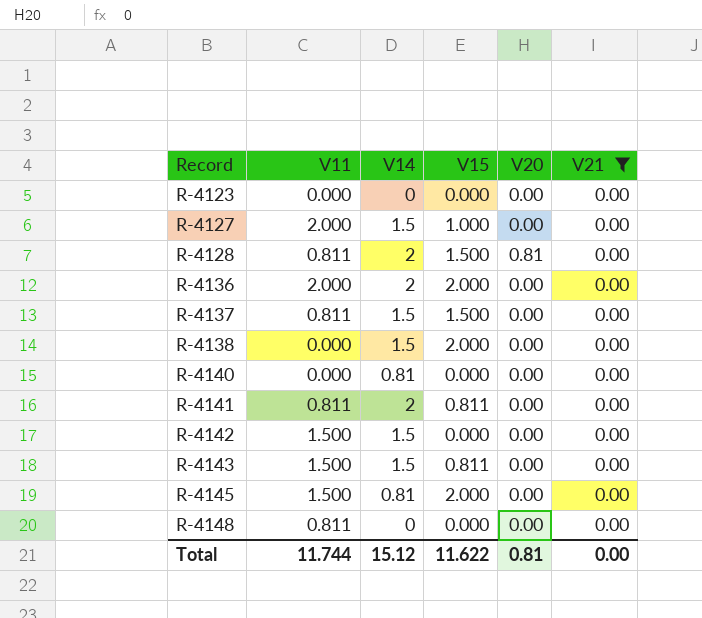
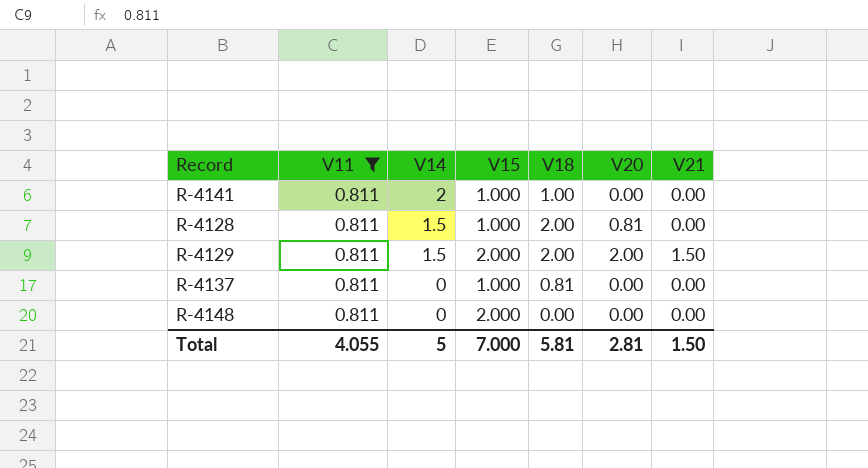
filter: V21 = 0.00 -> V11 = 0.811
row order: Record ascending -> V14 descending
column V18 | position: none -> 5
R-4141 | V15: 0.811 -> 1.000
R-4128 | V14: 2 -> 1.5
R-4128 | V15: 1.500 -> 1.000
R-4137 | V14: 1.5 -> 0
R-4137 | V15: 1.500 -> 1.000
R-4148 | V15: 0.000 -> 2.000
Total | V11: 11.744 -> 4.055
Total | V14: 15.12 -> 5
Total | V15: 11.622 -> 7.000
Total | V20: 0.81 -> 2.81
Total | V21: 0.00 -> 1.50

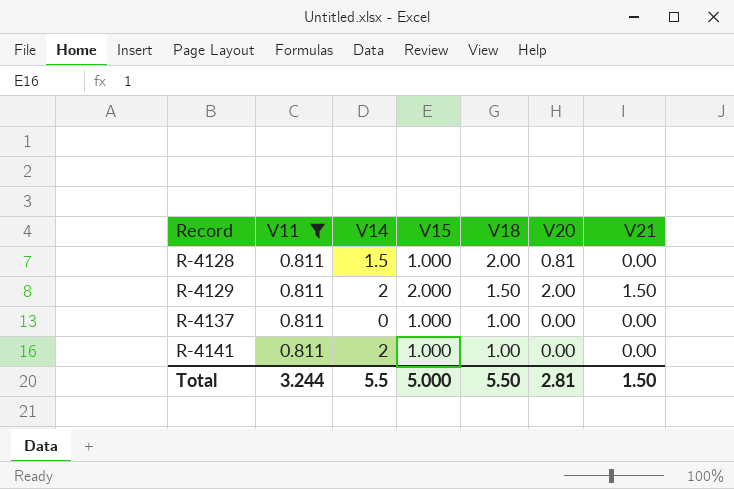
row order: V14 descending -> Record ascending
row R-4148: 0.811 | 0 | 2.000 | 0.00 | 0.00 | 0.00 -> none
R-4129 | V14: 1.5 -> 2
R-4129 | V18: 2.00 -> 1.50
R-4137 | V18: 0.81 -> 1.00
Total | V11: 4.055 -> 3.244
Total | V14: 5 -> 5.5
Total | V15: 7.000 -> 5.000
Total | V18: 5.81 -> 5.50

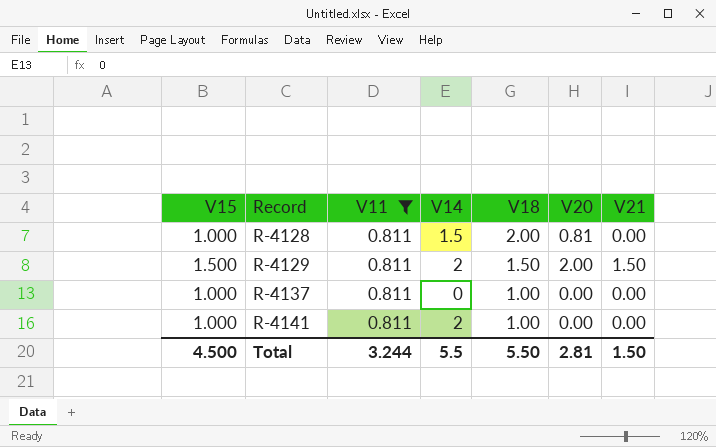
column V15 | position: 4 -> 1
R-4129 | V15: 2.000 -> 1.500
Total | V15: 5.000 -> 4.500

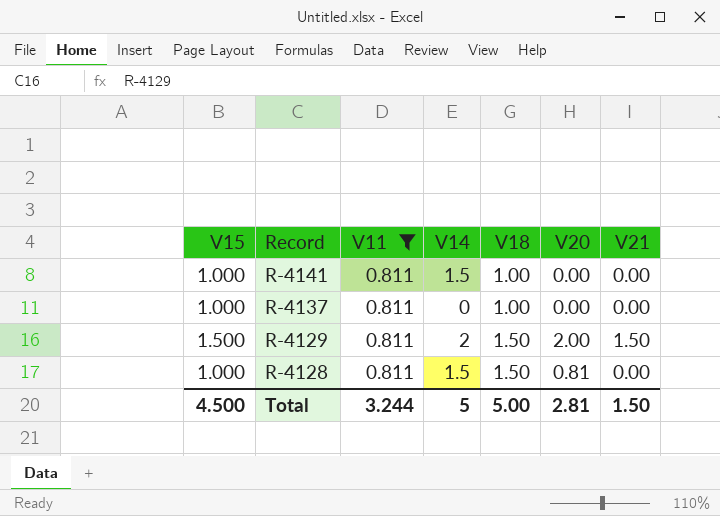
row order: Record ascending -> Record descending
R-4141 | V14: 2 -> 1.5
R-4128 | V18: 2.00 -> 1.50
Total | V14: 5.5 -> 5
Total | V18: 5.50 -> 5.00

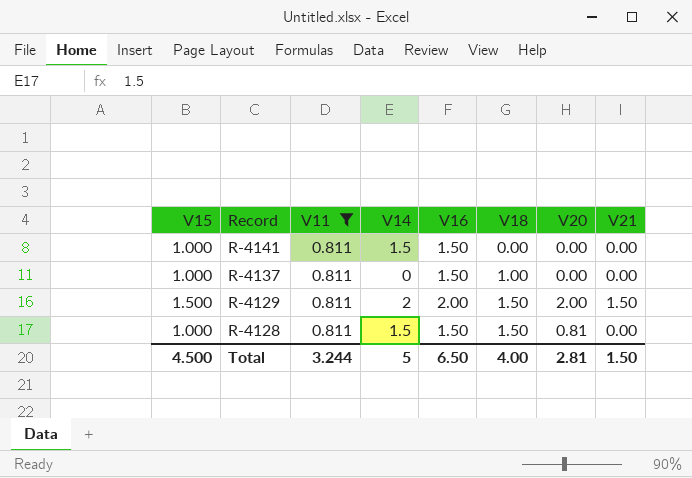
column V16 | position: none -> 5
R-4141 | V18: 1.00 -> 0.00
Total | V18: 5.00 -> 4.00

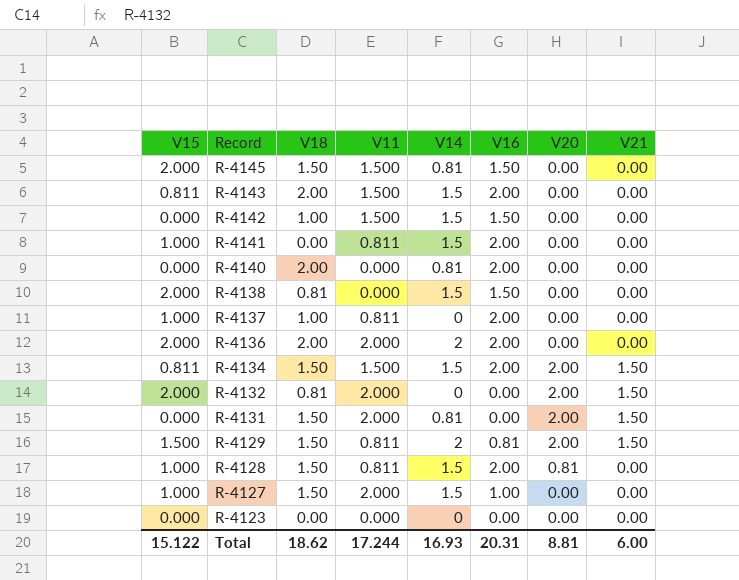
filter: V11 = 0.811 -> none
column V18 | position: 6 -> 3
R-4141 | V16: 1.50 -> 2.00
R-4137 | V16: 1.50 -> 2.00
R-4129 | V16: 2.00 -> 0.81
R-4128 | V16: 1.50 -> 2.00
Total | V15: 4.500 -> 15.122
Total | V18: 4.00 -> 18.62
Total | V11: 3.244 -> 17.244
Total | V14: 5 -> 16.93
Total | V16: 6.50 -> 20.31
Total | V20: 2.81 -> 8.81
Total | V21: 1.50 -> 6.00

